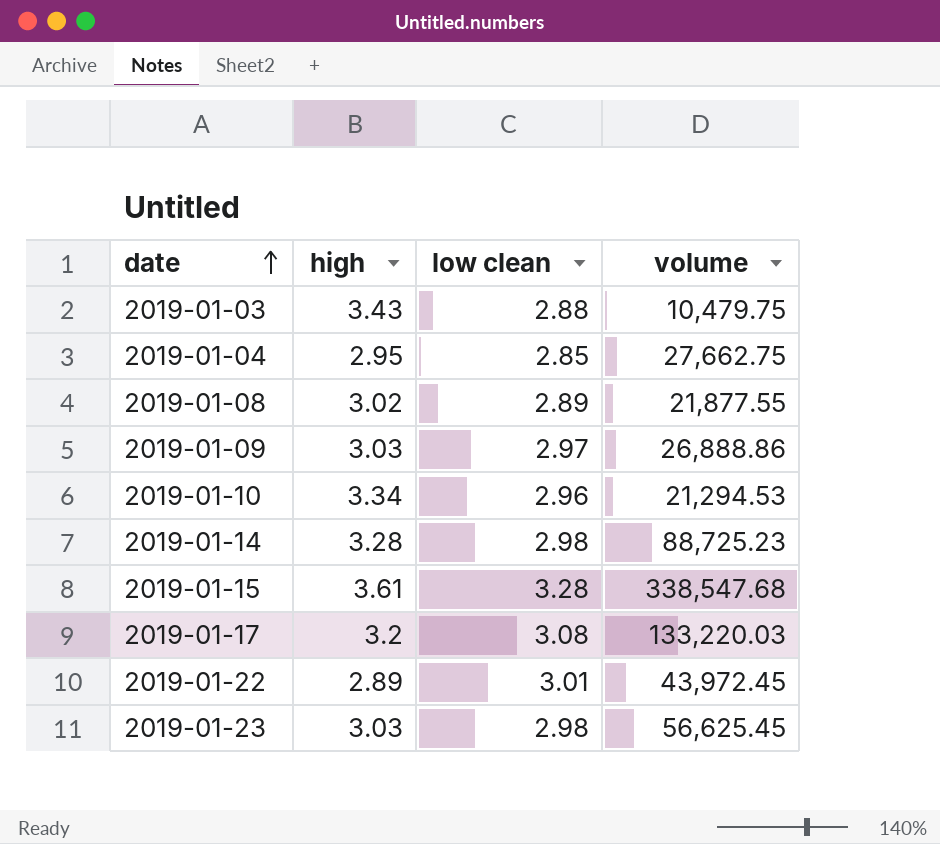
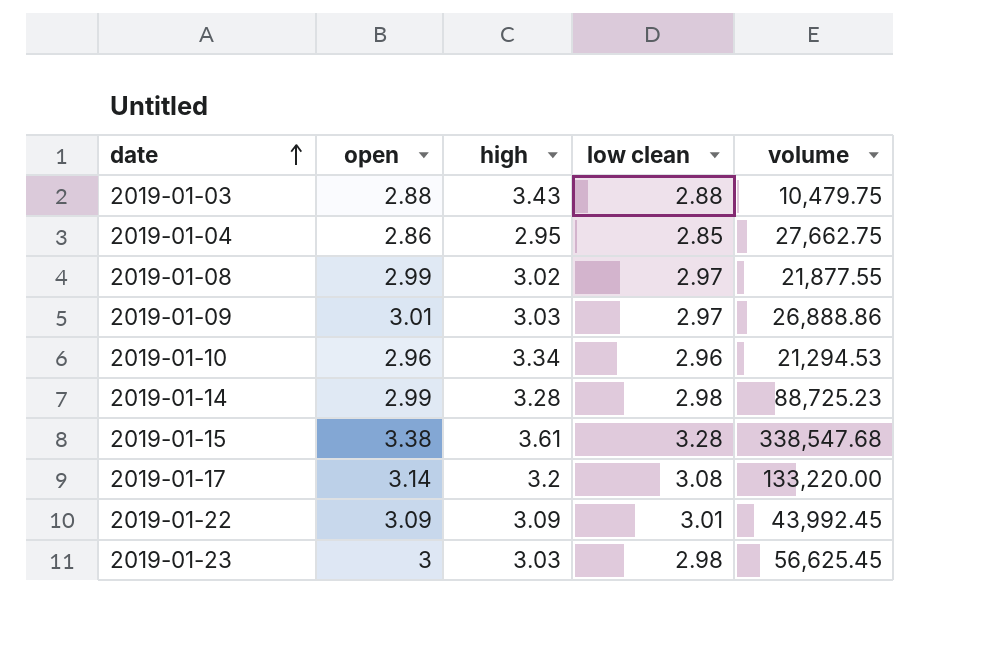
column open | position: none -> 2
2019-01-08 | low clean: 2.89 -> 2.97
2019-01-17 | volume: 133,220.03 -> 133,220.00
2019-01-22 | high: 2.89 -> 3.09
2019-01-22 | volume: 43,972.45 -> 43,992.45

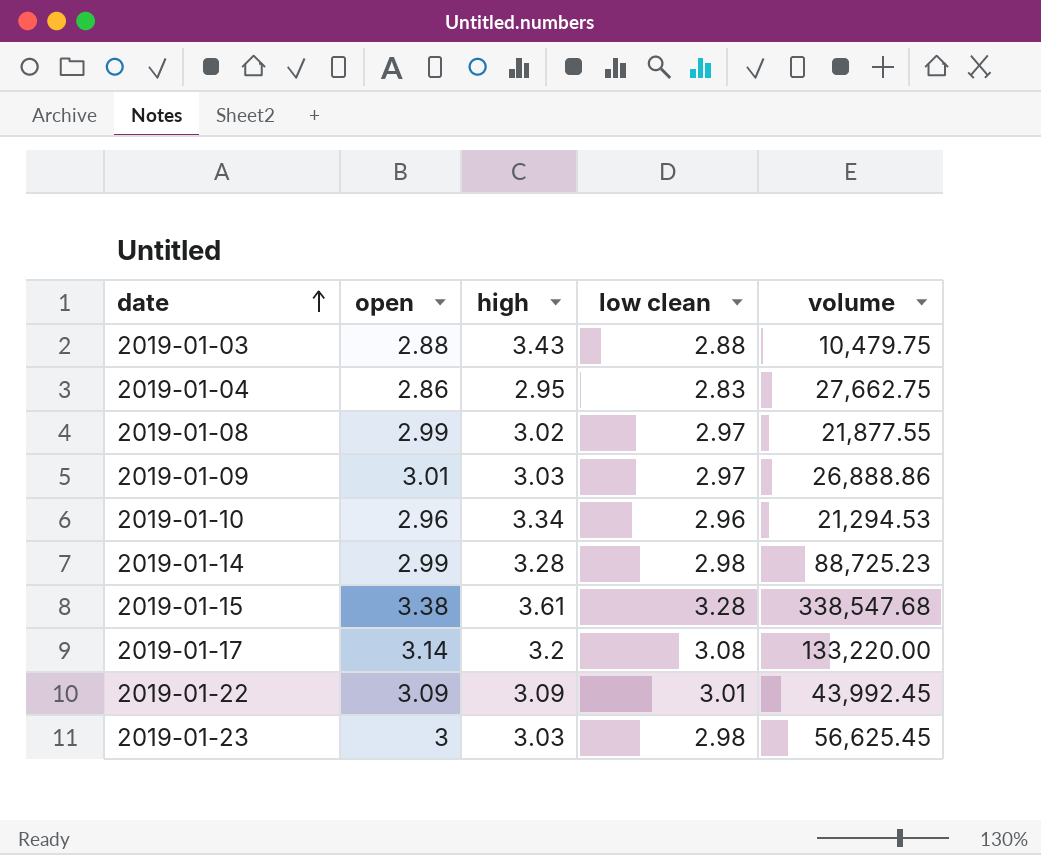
2019-01-04 | low clean: 2.85 -> 2.83

